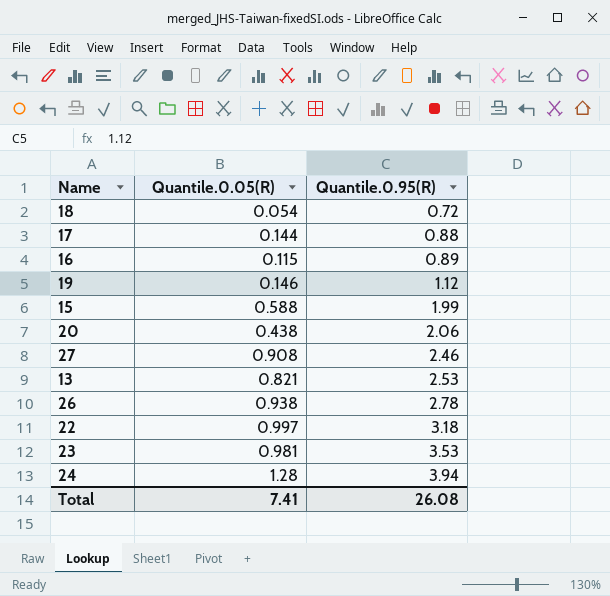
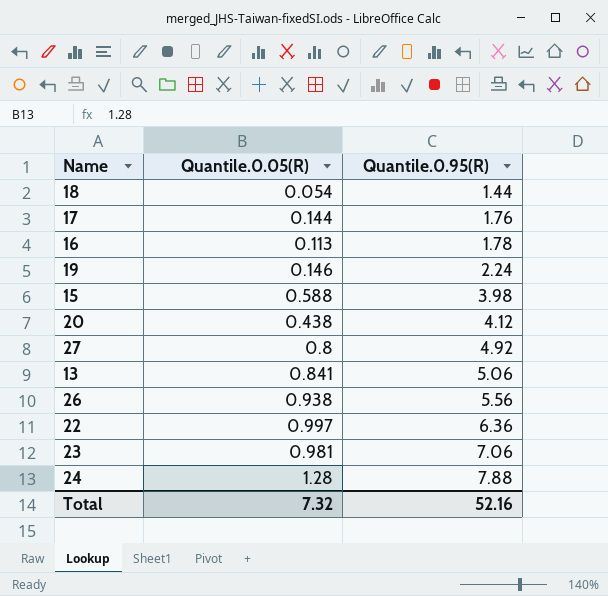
18 | Quantile.0.95(R): 0.72 -> 1.44
17 | Quantile.0.95(R): 0.88 -> 1.76
16 | Quantile.0.05(R): 0.115 -> 0.113
16 | Quantile.0.95(R): 0.89 -> 1.78
19 | Quantile.0.95(R): 1.12 -> 2.24
15 | Quantile.0.95(R): 1.99 -> 3.98
20 | Quantile.0.95(R): 2.06 -> 4.12
27 | Quantile.0.05(R): 0.908 -> 0.8
27 | Quantile.0.95(R): 2.46 -> 4.92
13 | Quantile.0.05(R): 0.821 -> 0.841
13 | Quantile.0.95(R): 2.53 -> 5.06
26 | Quantile.0.95(R): 2.78 -> 5.56
22 | Quantile.0.95(R): 3.18 -> 6.36
23 | Quantile.0.95(R): 3.53 -> 7.06
24 | Quantile.0.95(R): 3.94 -> 7.88
Total | Quantile.0.05(R): 7.41 -> 7.32
Total | Quantile.0.95(R): 26.08 -> 52.16

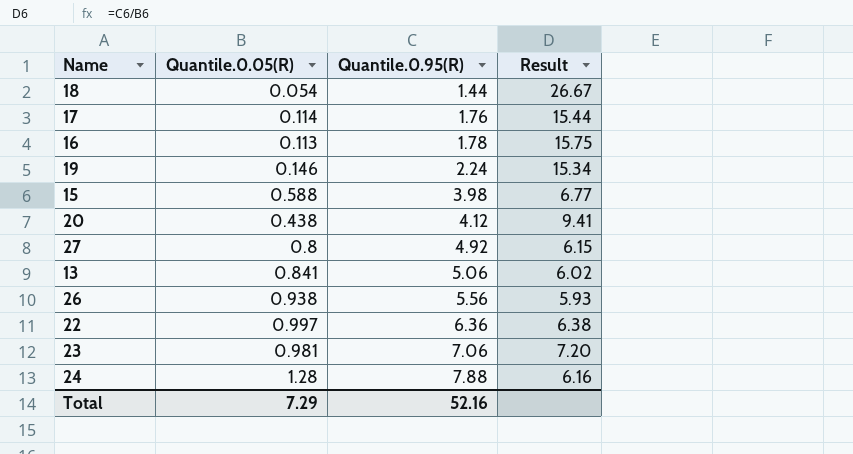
column Result | formula: none -> [Quantile.0.95(R)] / [Quantile.0.05(R)]
17 | Quantile.0.05(R): 0.144 -> 0.114
Total | Quantile.0.05(R): 7.32 -> 7.29

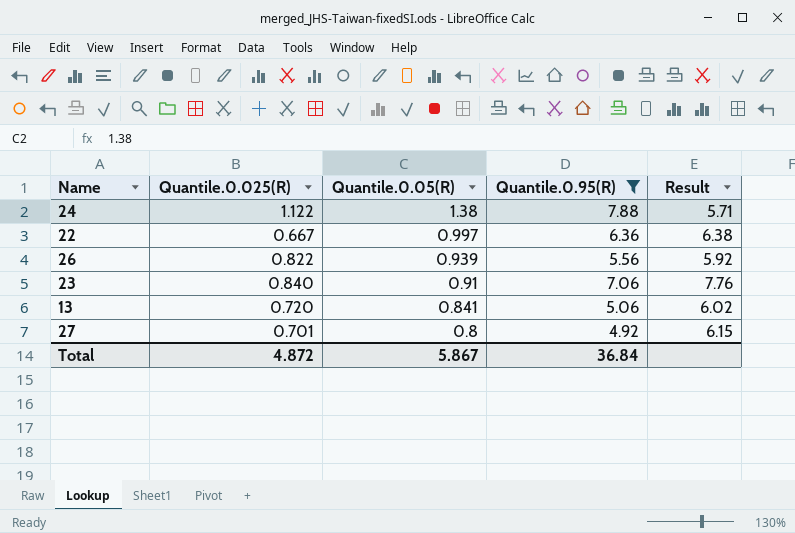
filter: none -> Quantile.0.95(R) >= 4.92
row order: Quantile.0.95(R) ascending -> Quantile.0.05(R) descending
column Quantile.0.025(R) | position: none -> 2
24 | Quantile.0.05(R): 1.28 -> 1.38
24 | Result: 6.16 -> 5.71
26 | Quantile.0.05(R): 0.938 -> 0.939
26 | Result: 5.93 -> 5.92
23 | Quantile.0.05(R): 0.981 -> 0.91
23 | Result: 7.20 -> 7.76
Total | Quantile.0.05(R): 7.29 -> 5.867
Total | Quantile.0.95(R): 52.16 -> 36.84

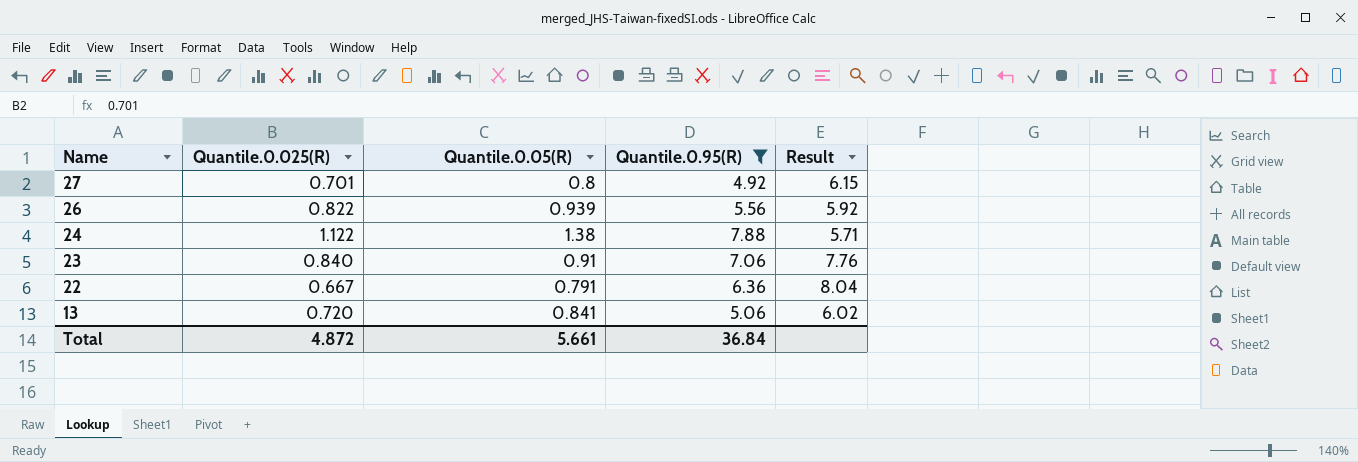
row order: Quantile.0.05(R) descending -> Name descending
22 | Quantile.0.05(R): 0.997 -> 0.791
22 | Result: 6.38 -> 8.04
Total | Quantile.0.05(R): 5.867 -> 5.661

